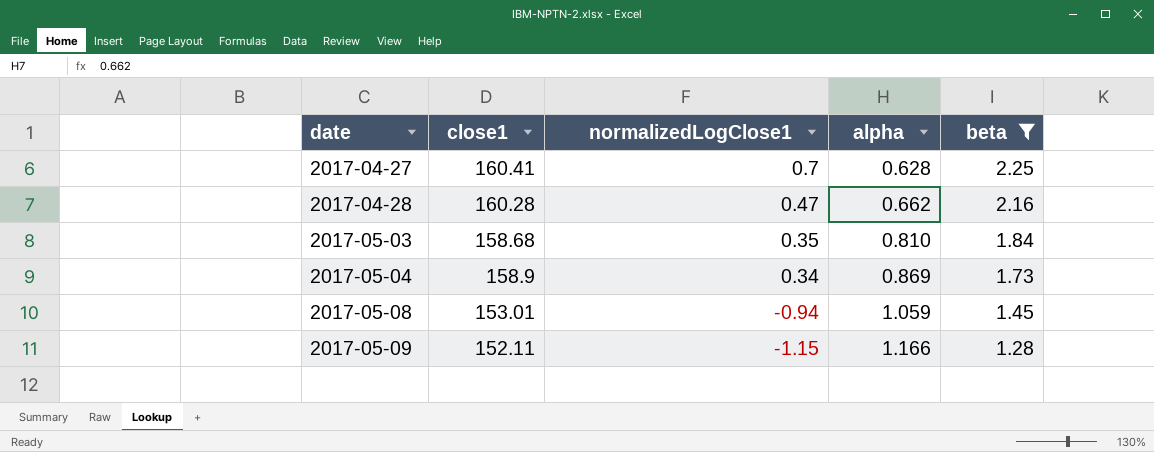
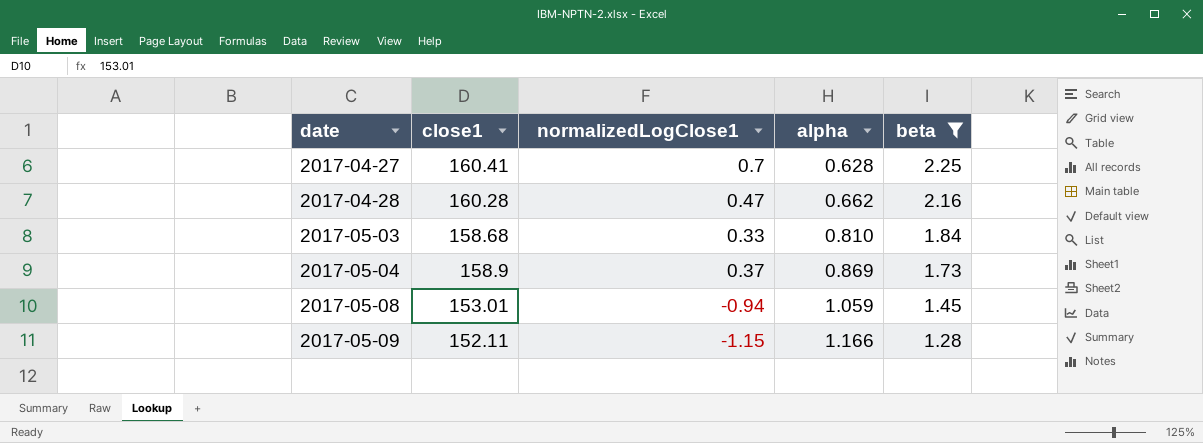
2017-05-03 | normalizedLogClose1: 0.35 -> 0.33
2017-05-04 | normalizedLogClose1: 0.34 -> 0.37

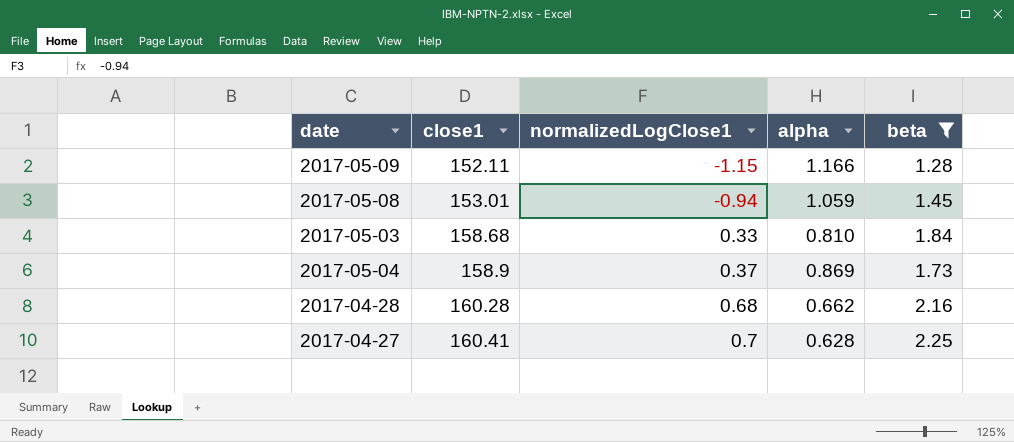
row order: date ascending -> close1 ascending
2017-04-28 | normalizedLogClose1: 0.47 -> 0.68

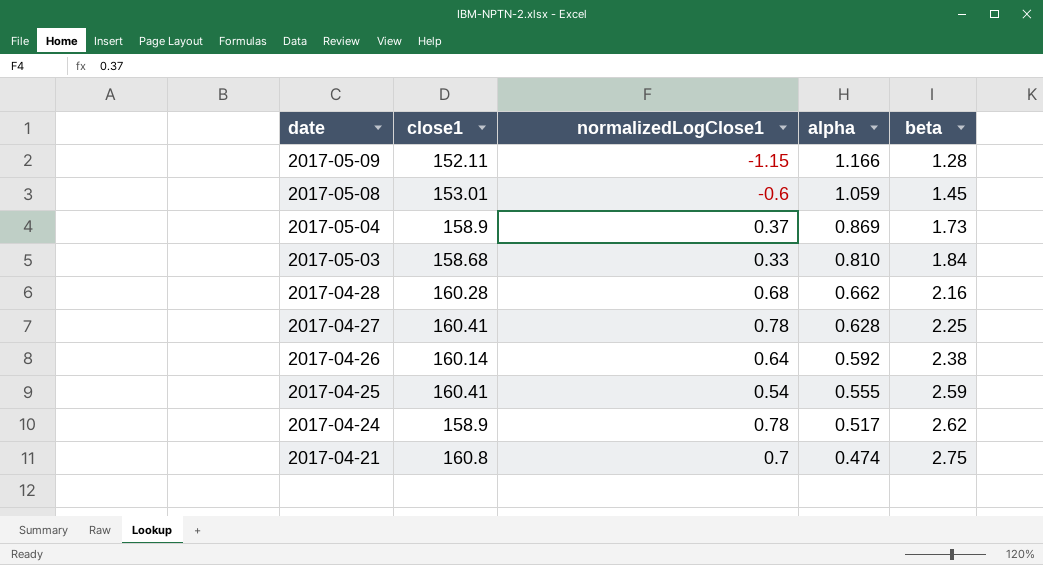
filter: beta <= 2.25 -> none
row order: close1 ascending -> date descending
2017-05-08 | normalizedLogClose1: -0.94 -> -0.6
2017-04-27 | normalizedLogClose1: 0.7 -> 0.78

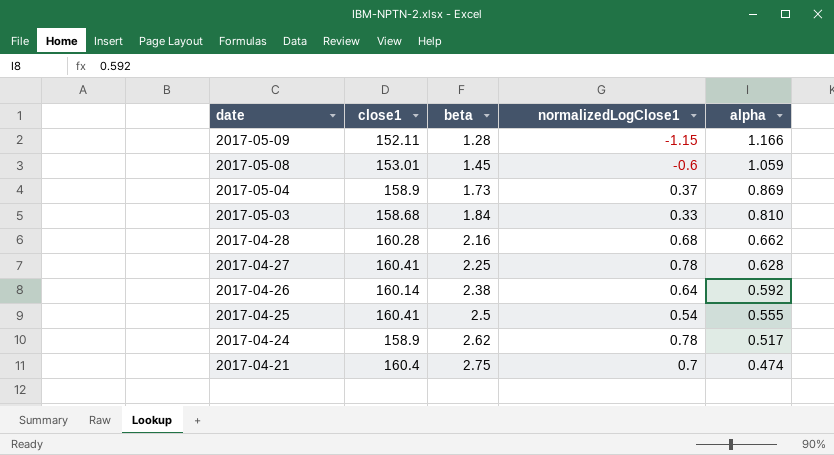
column beta | position: 5 -> 3
2017-04-25 | beta: 2.59 -> 2.5
2017-04-21 | close1: 160.8 -> 160.4

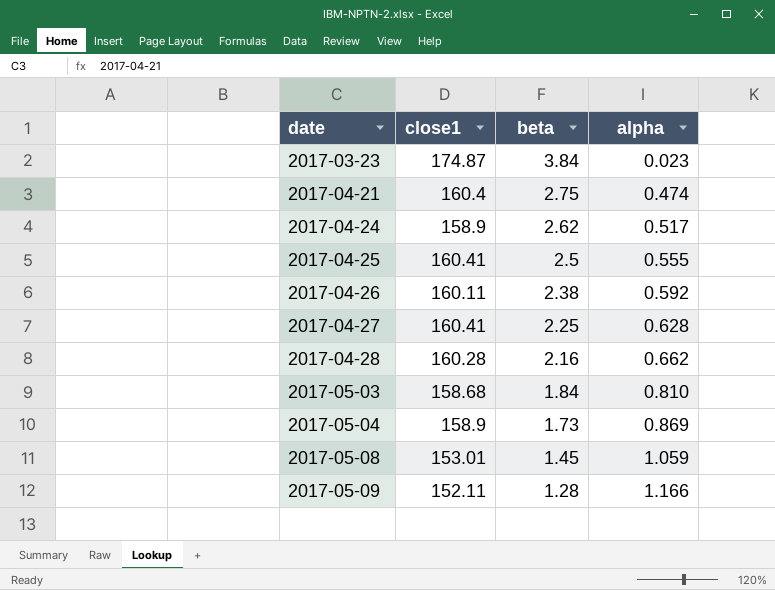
row order: date descending -> date ascending
column normalizedLogClose1 | position: 4 -> none
row 2017-03-23: none -> 174.87 | 3.84 | 0.023
2017-04-26 | close1: 160.14 -> 160.11

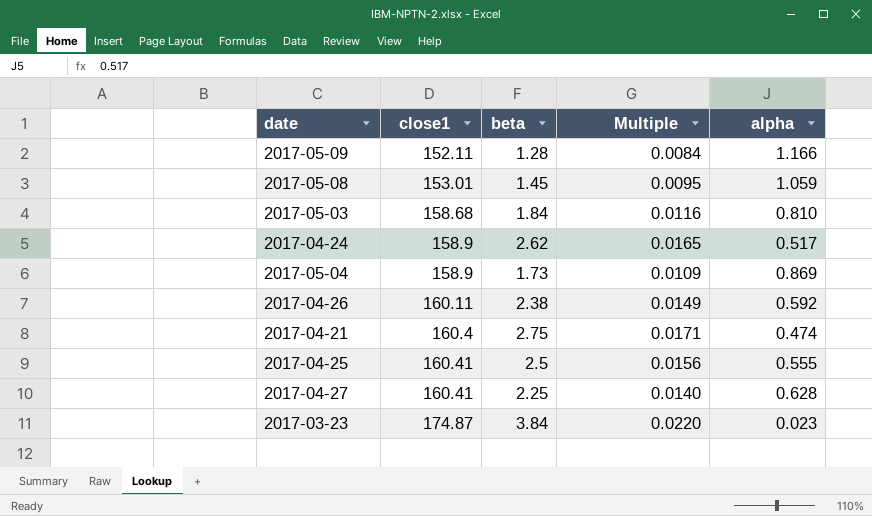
row order: date ascending -> close1 ascending
column Multiple | formula: none -> [beta] / [close1]
row 2017-04-28: 160.28 | 2.16 | 0.662 -> none

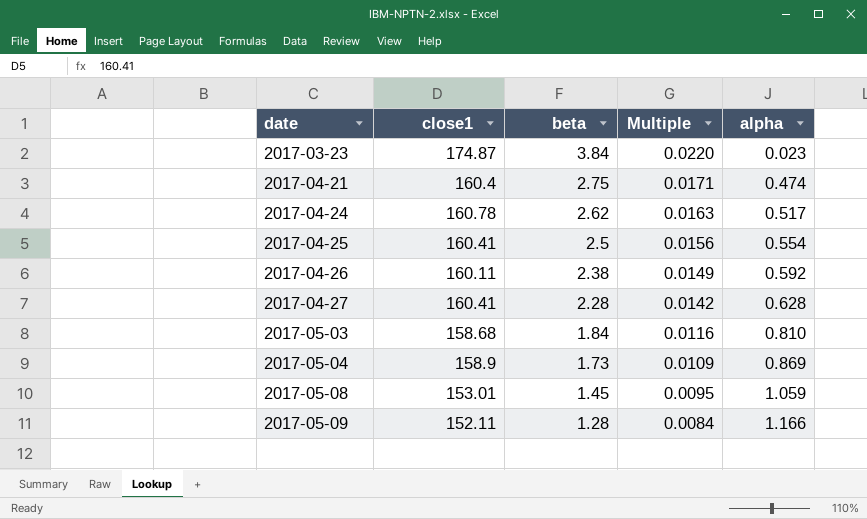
row order: close1 ascending -> date ascending
2017-04-24 | close1: 158.9 -> 160.78
2017-04-24 | Multiple: 0.0165 -> 0.0163
2017-04-25 | alpha: 0.555 -> 0.554
2017-04-27 | beta: 2.25 -> 2.28
2017-04-27 | Multiple: 0.0140 -> 0.0142

